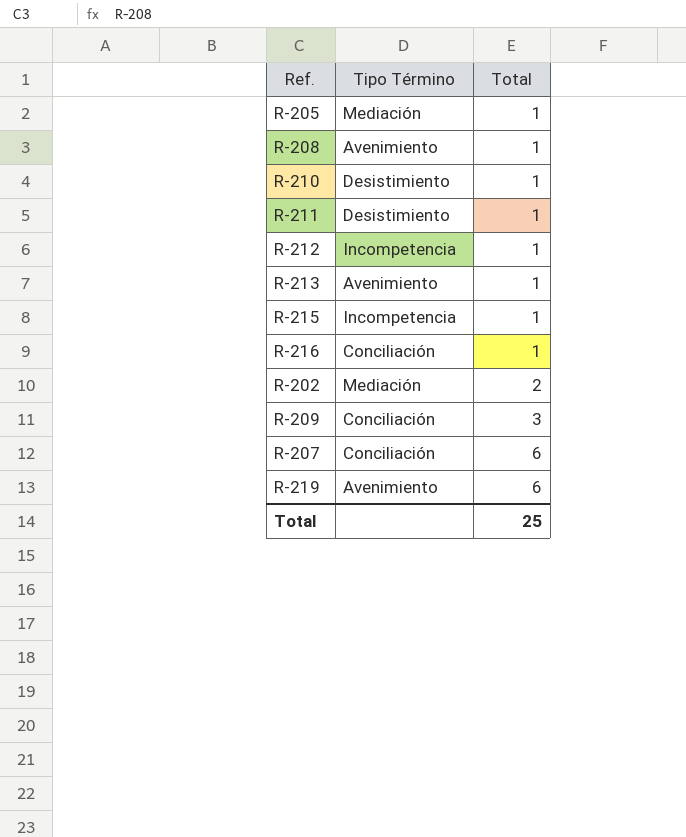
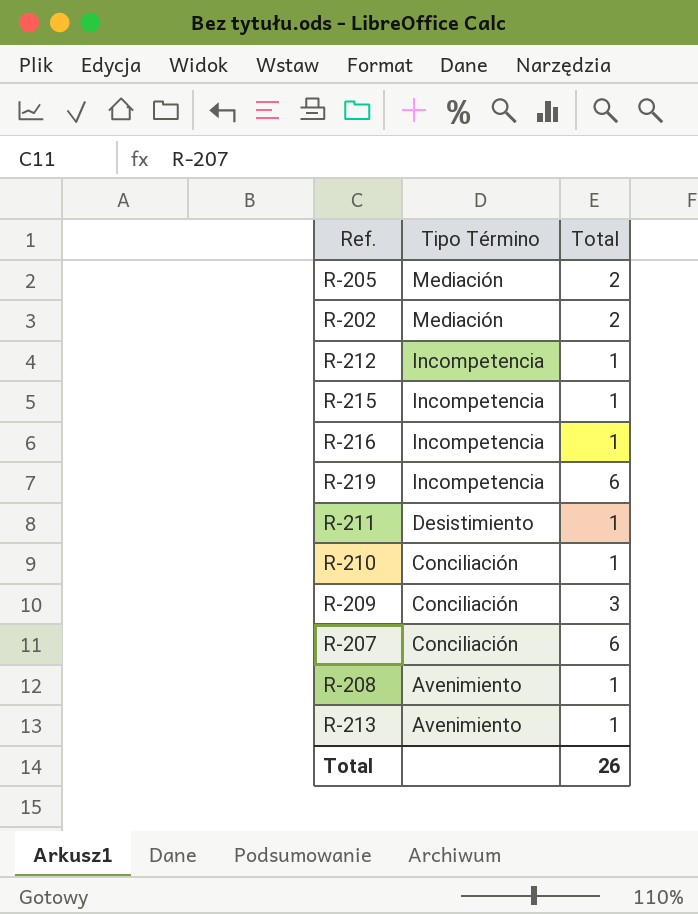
row order: Total ascending -> Tipo Término descending
R-205 | Total: 1 -> 2
R-216 | Tipo Término: Conciliación -> Incompetencia
R-219 | Tipo Término: Avenimiento -> Incompetencia
R-210 | Tipo Término: Desistimiento -> Conciliación
Total | Total: 25 -> 26

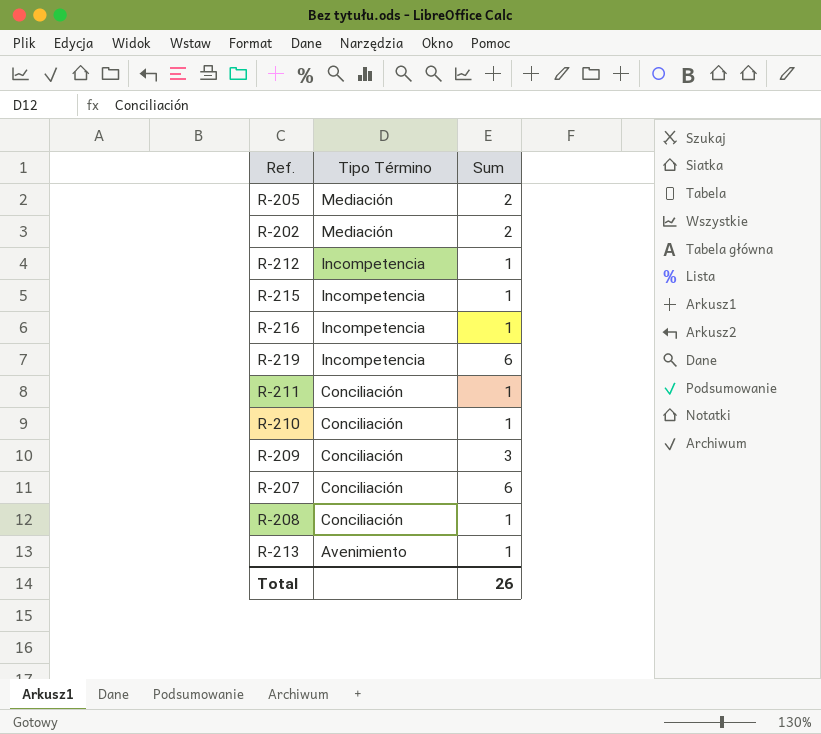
column name: Total -> Sum
R-211 | Tipo Término: Desistimiento -> Conciliación
R-208 | Tipo Término: Avenimiento -> Conciliación

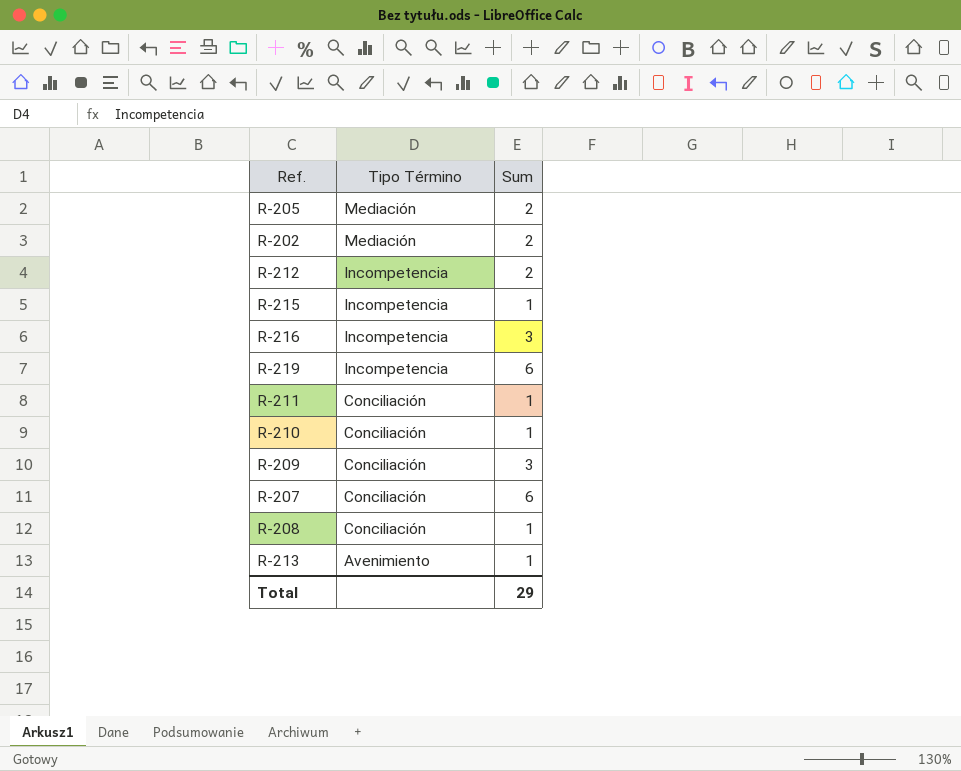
R-212 | Sum: 1 -> 2
R-216 | Sum: 1 -> 3
Total | Sum: 26 -> 29

